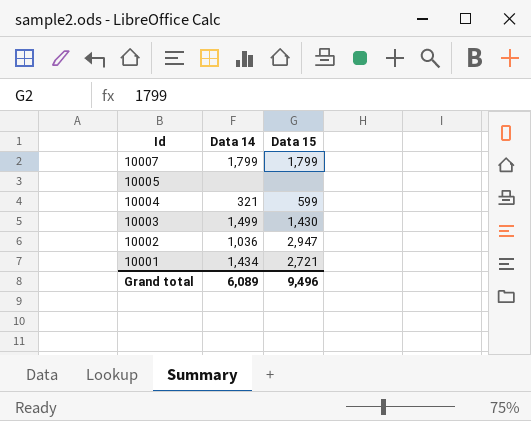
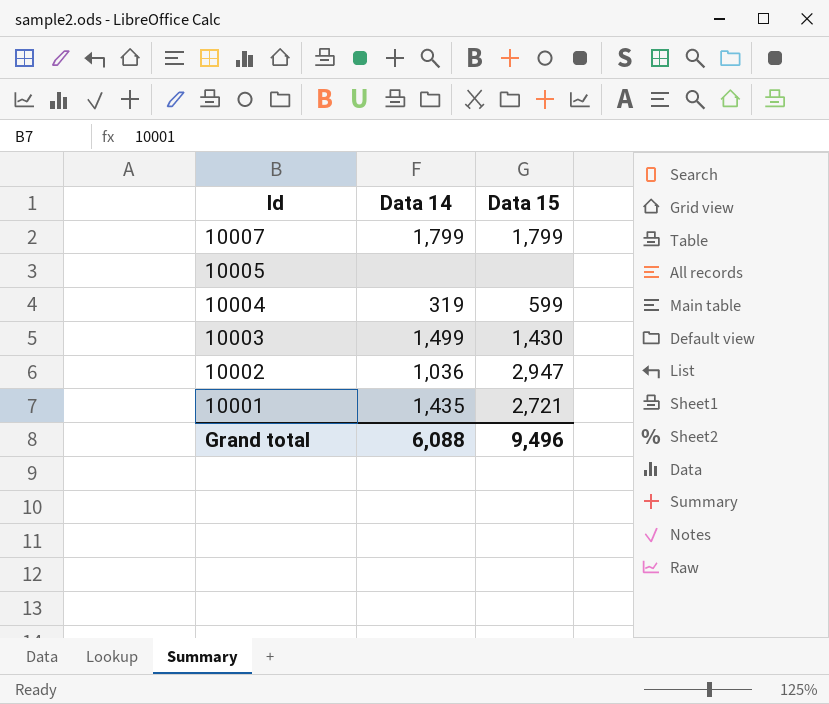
10004 | Data 14: 321 -> 319
10001 | Data 14: 1,434 -> 1,435
Grand total | Data 14: 6,089 -> 6,088

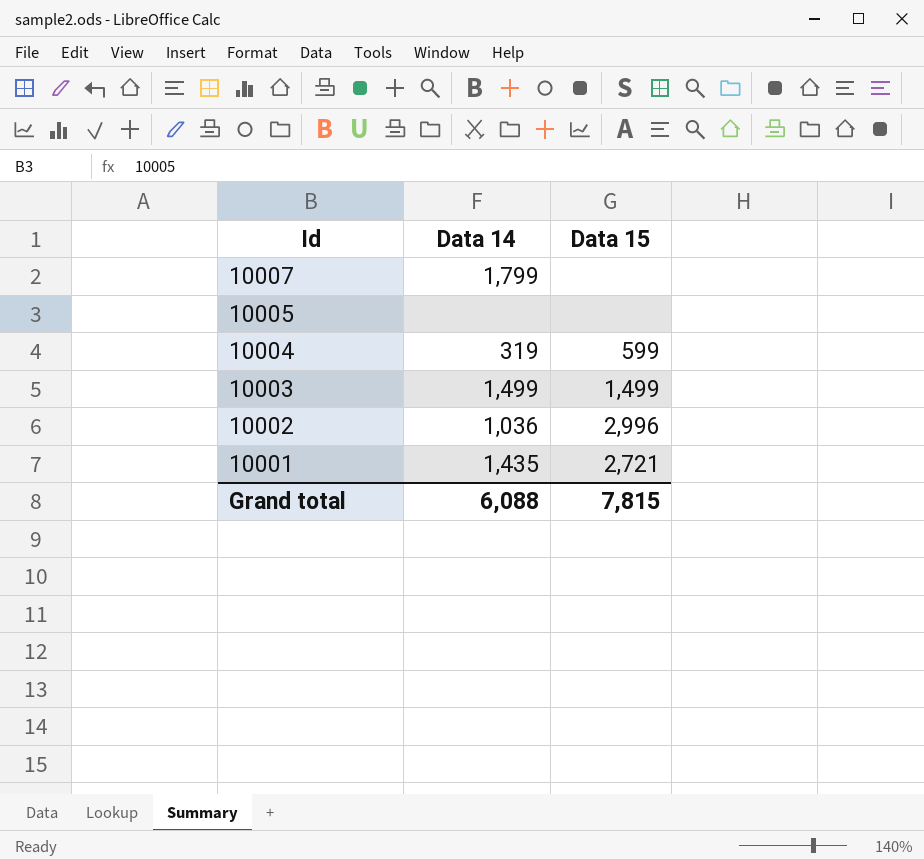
10007 | Data 15: 1,799 -> none
10003 | Data 15: 1,430 -> 1,499
10002 | Data 15: 2,947 -> 2,996
Grand total | Data 15: 9,496 -> 7,815

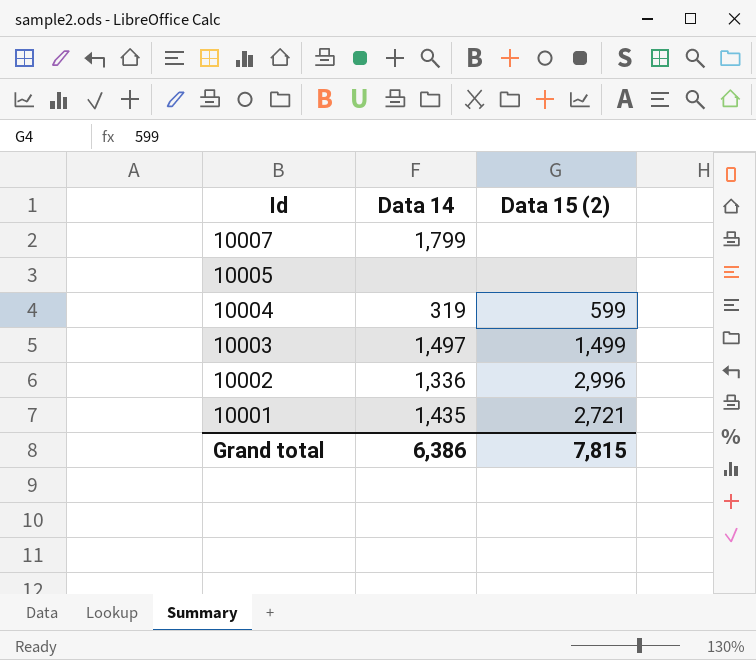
column name: Data 15 -> Data 15 (2)
10003 | Data 14: 1,499 -> 1,497
10002 | Data 14: 1,036 -> 1,336
Grand total | Data 14: 6,088 -> 6,386

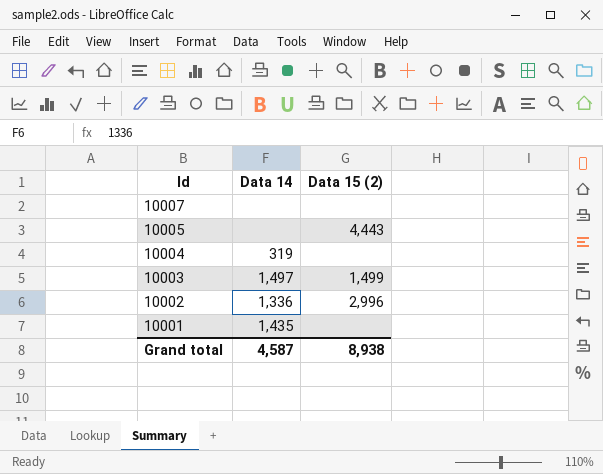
10007 | Data 14: 1,799 -> none
10005 | Data 15 (2): none -> 4,443
10004 | Data 15 (2): 599 -> none
10001 | Data 15 (2): 2,721 -> none
Grand total | Data 14: 6,386 -> 4,587
Grand total | Data 15 (2): 7,815 -> 8,938

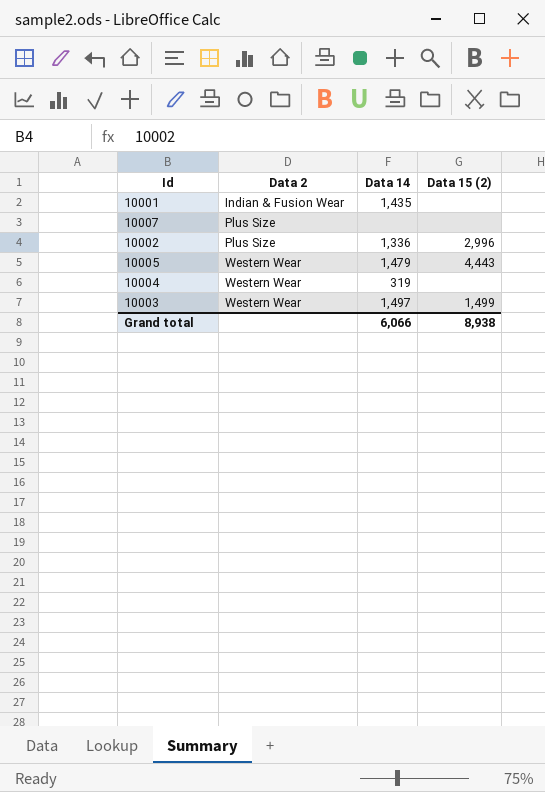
row order: Id descending -> Data 2 ascending
column Data 2 | position: none -> 2
10005 | Data 14: none -> 1,479
Grand total | Data 14: 4,587 -> 6,066

